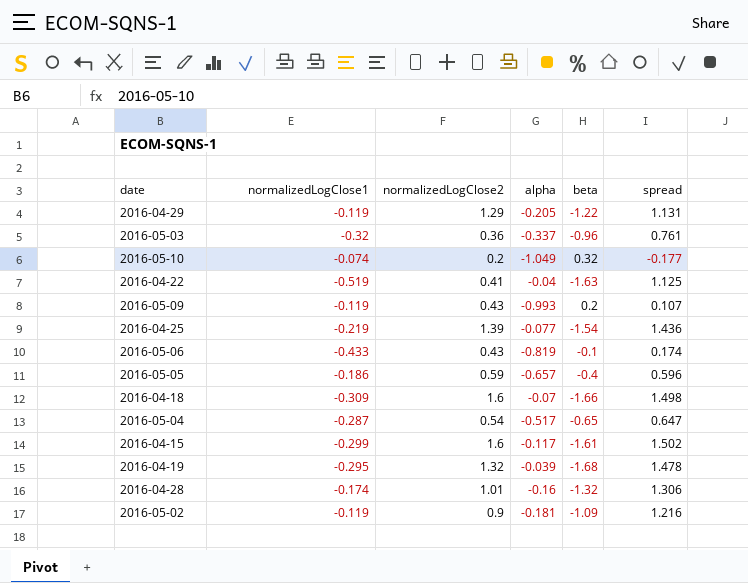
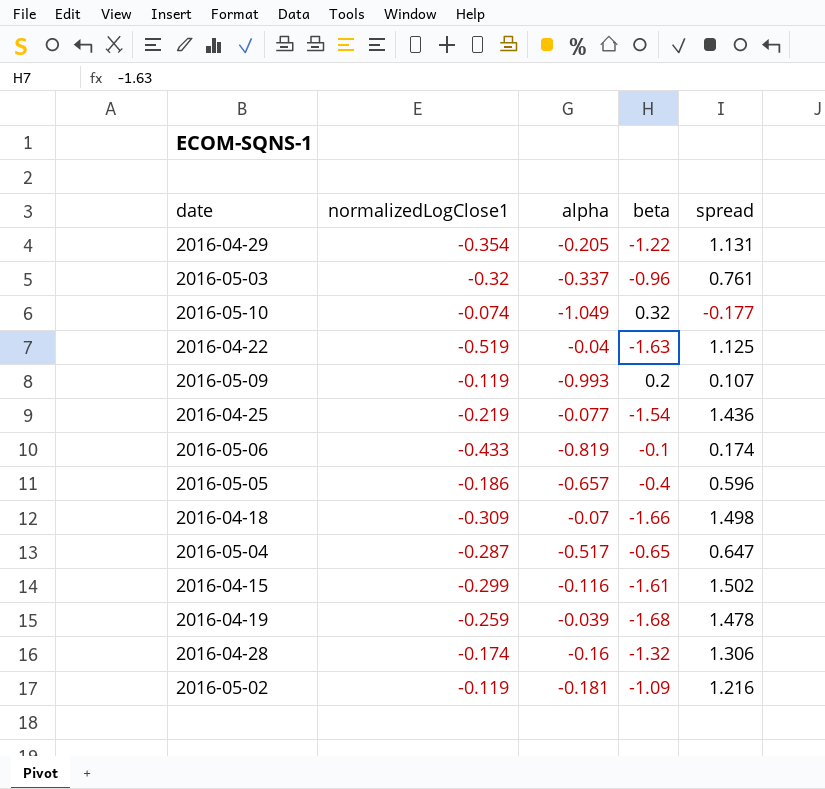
column normalizedLogClose2 | position: 3 -> none
2016-04-29 | normalizedLogClose1: -0.119 -> -0.354
2016-04-15 | alpha: -0.117 -> -0.116
2016-04-19 | normalizedLogClose1: -0.295 -> -0.259

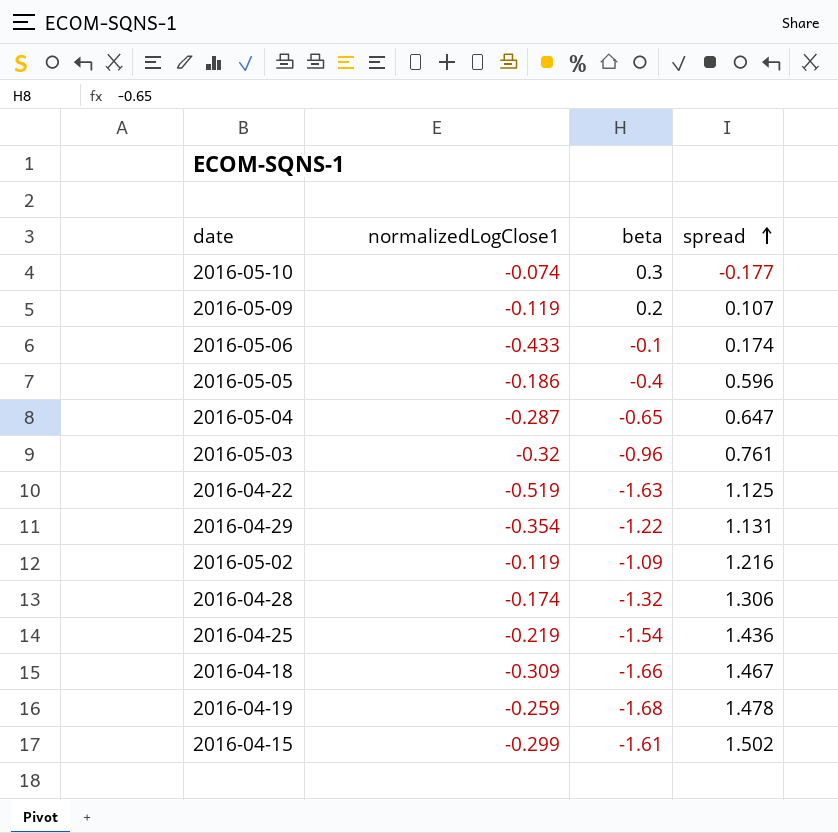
row order: none -> spread ascending
column alpha | position: 3 -> none
2016-05-10 | beta: 0.32 -> 0.3
2016-04-18 | spread: 1.498 -> 1.467

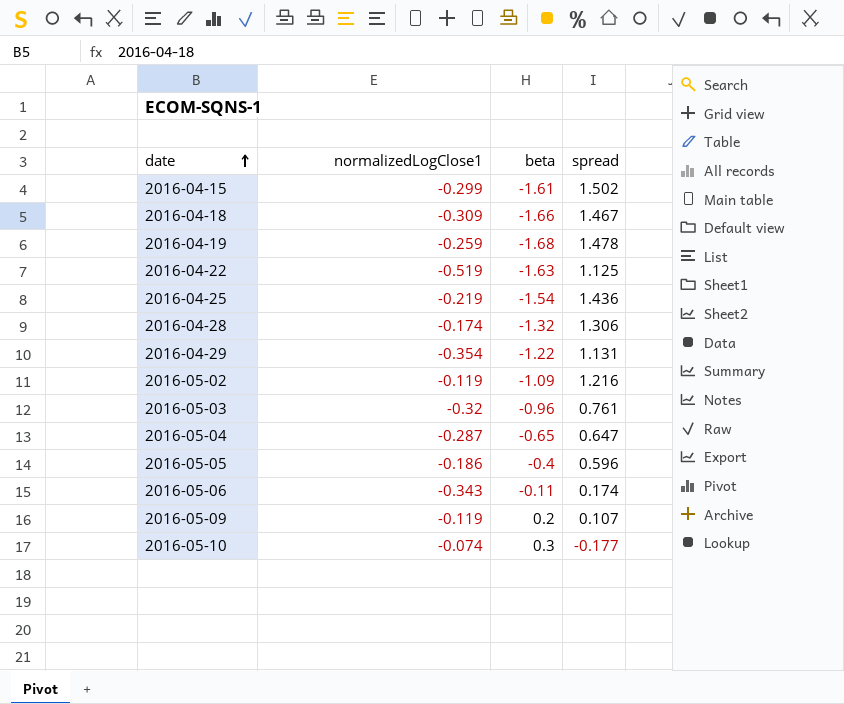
row order: spread ascending -> date ascending
2016-05-06 | normalizedLogClose1: -0.433 -> -0.343
2016-05-06 | beta: -0.1 -> -0.11

